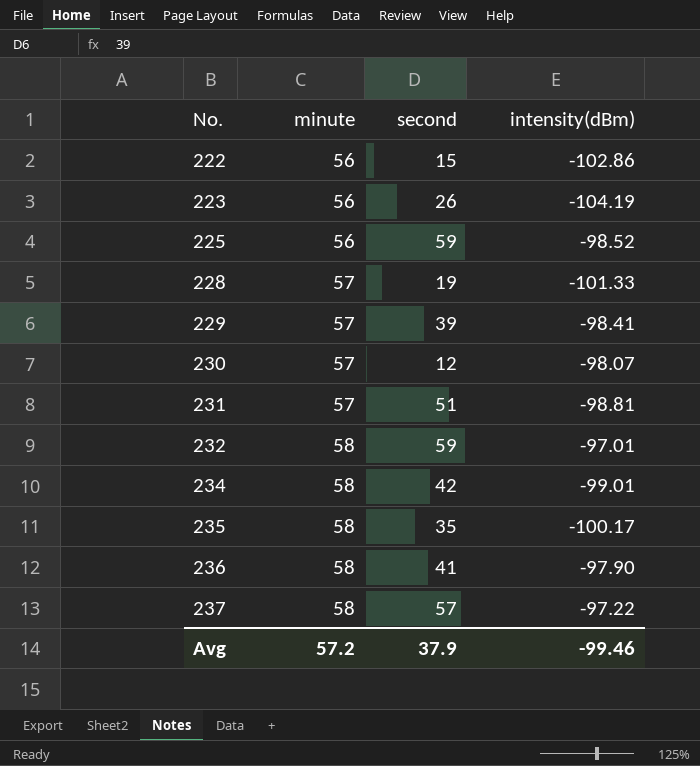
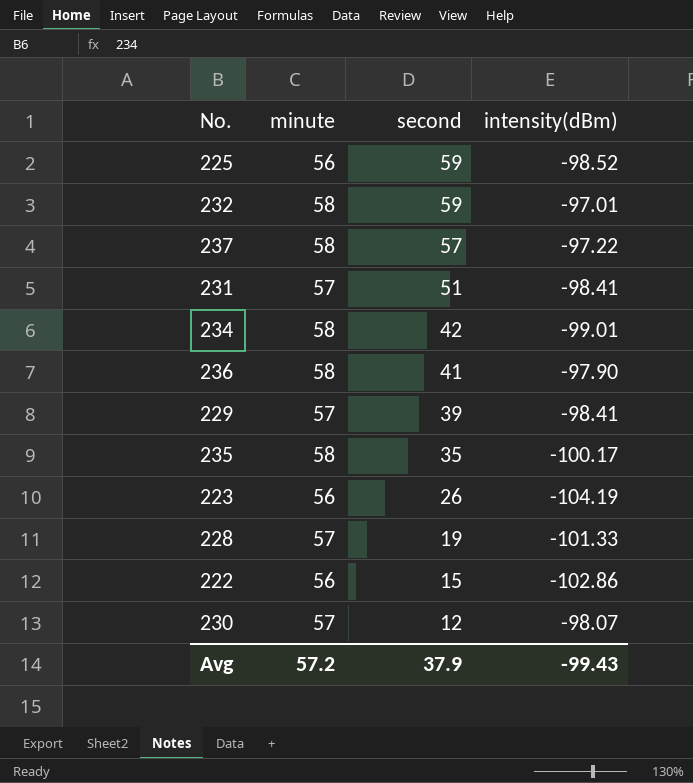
row order: No. ascending -> second descending
231 | intensity(dBm): -98.81 -> -98.41
Avg | intensity(dBm): -99.46 -> -99.43

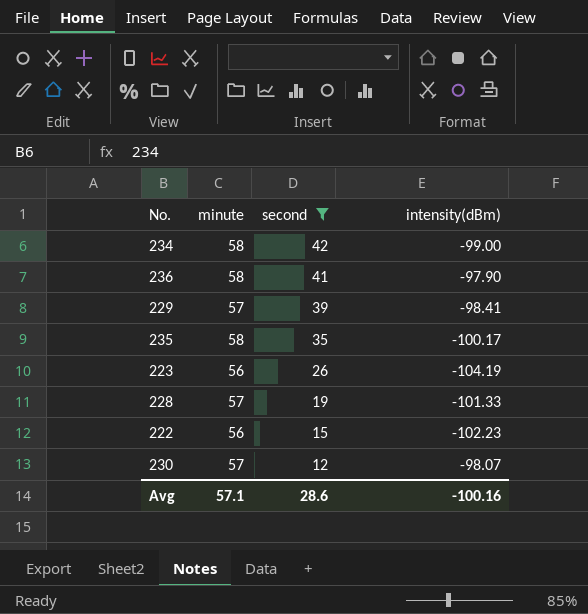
filter: none -> second <= 42
234 | intensity(dBm): -99.01 -> -99.00
222 | intensity(dBm): -102.86 -> -102.23
Avg | minute: 57.2 -> 57.1
Avg | second: 37.9 -> 28.6
Avg | intensity(dBm): -99.43 -> -100.16

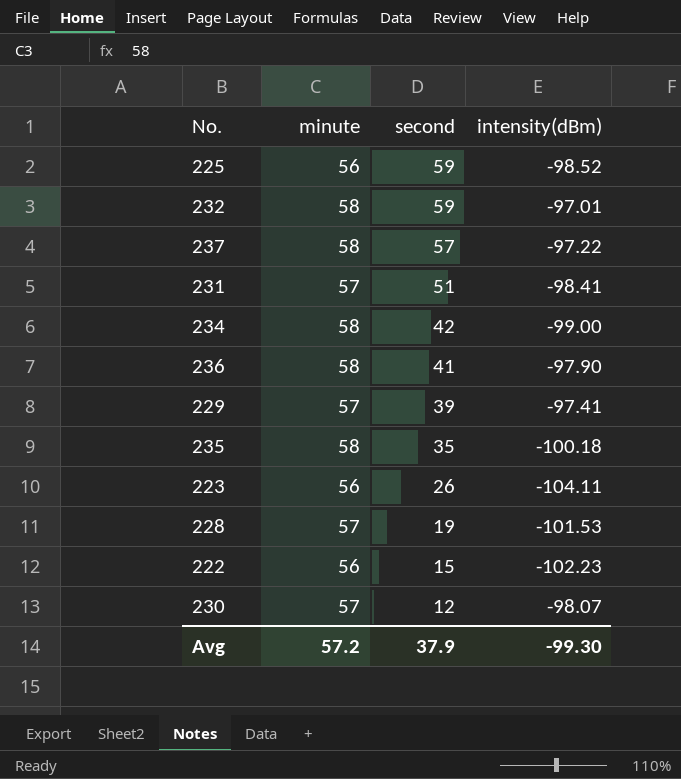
filter: second <= 42 -> none
229 | intensity(dBm): -98.41 -> -97.41
235 | intensity(dBm): -100.17 -> -100.18
223 | intensity(dBm): -104.19 -> -104.11
228 | intensity(dBm): -101.33 -> -101.53
Avg | minute: 57.1 -> 57.2
Avg | second: 28.6 -> 37.9
Avg | intensity(dBm): -100.16 -> -99.30

